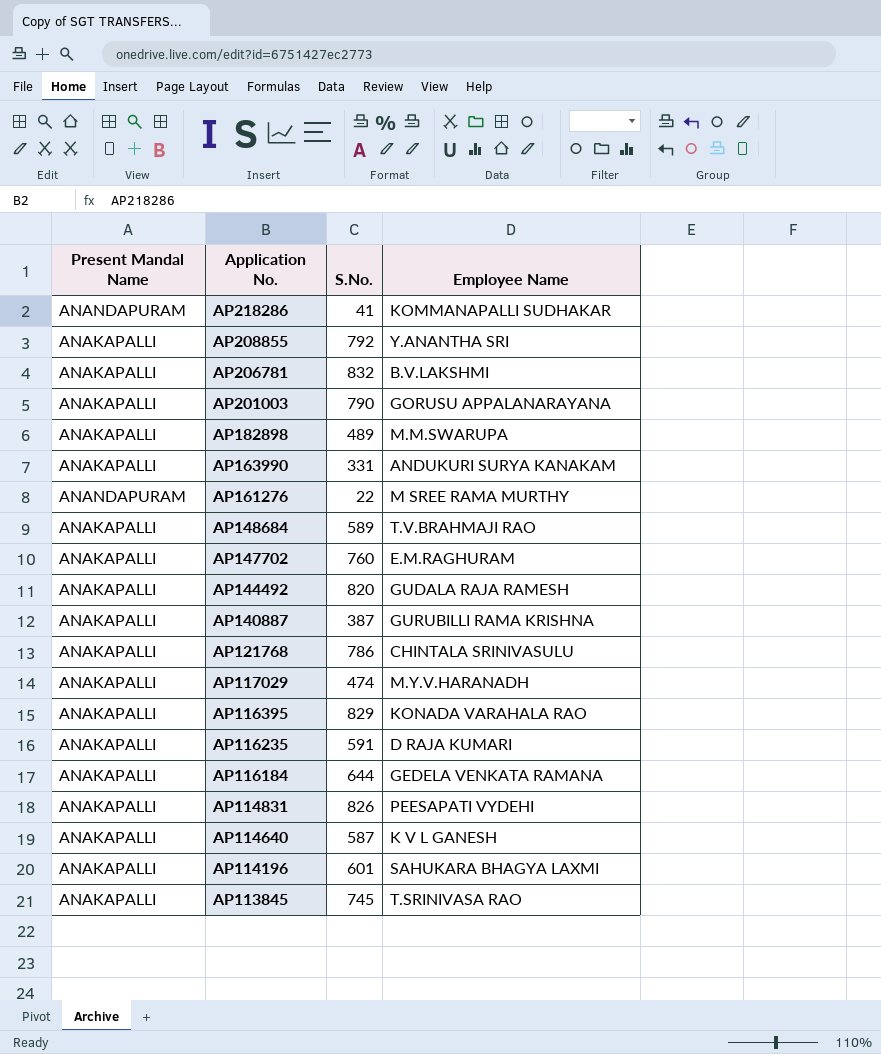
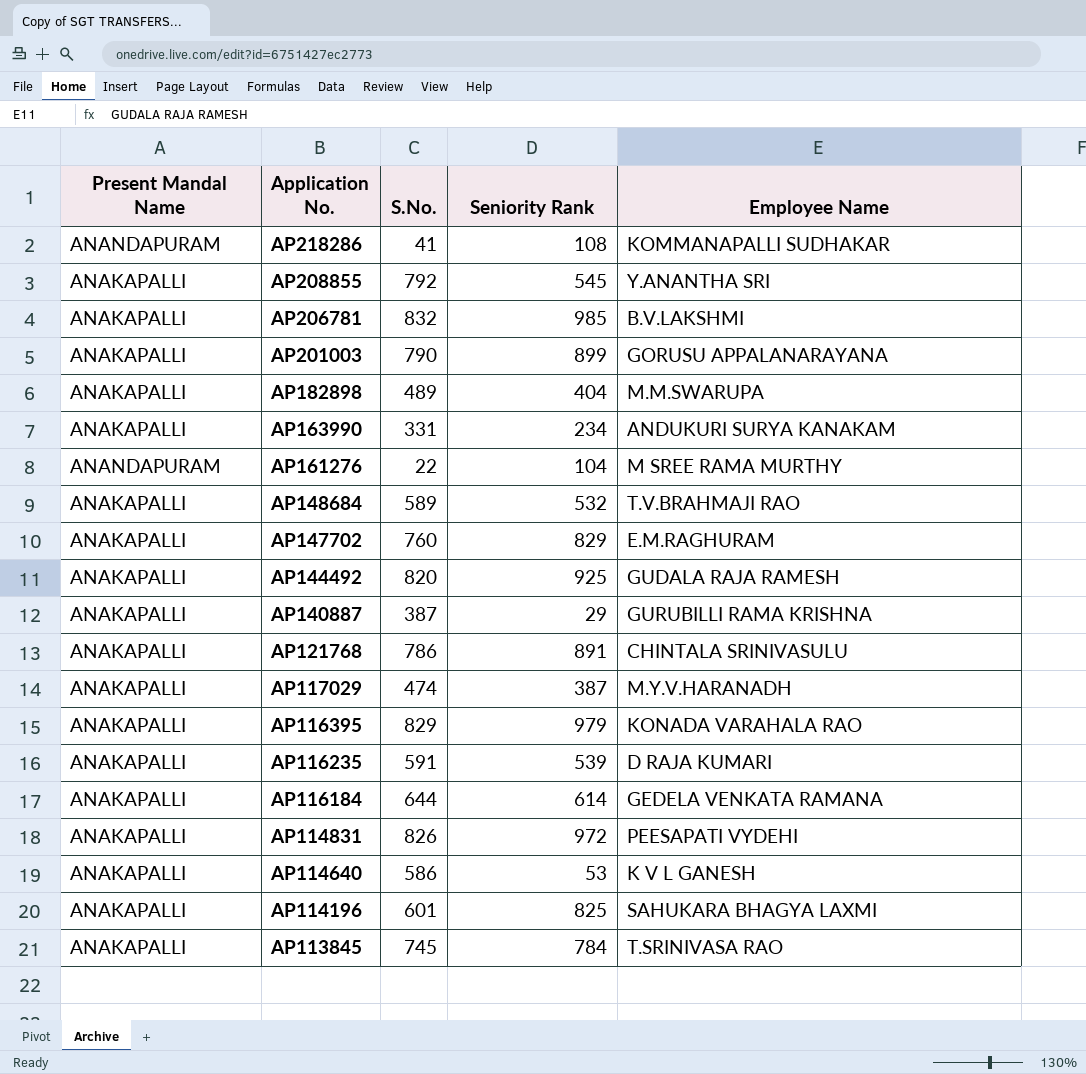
column Seniority Rank | position: none -> 4
AP114640 | S.No.: 587 -> 586

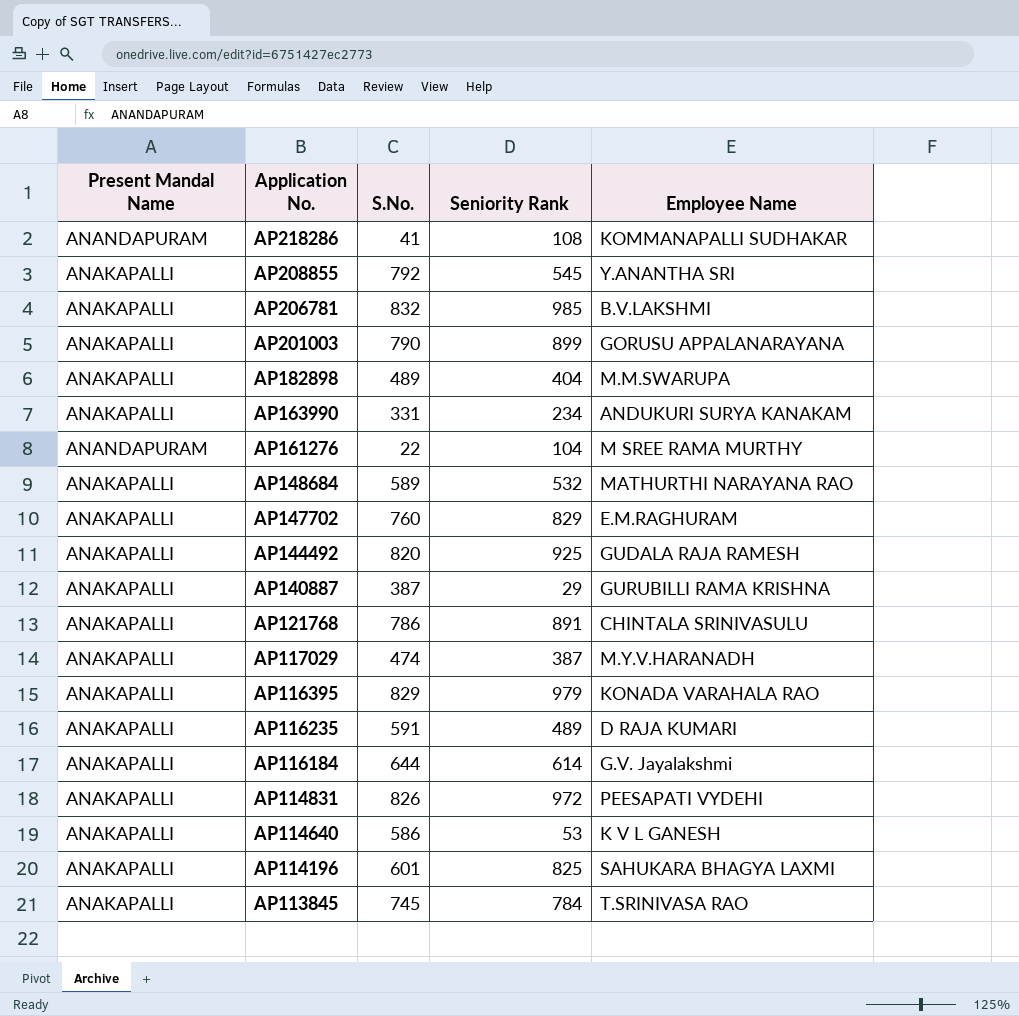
AP148684 | Employee Name: T.V.BRAHMAJI RAO -> MATHURTHI NARAYANA RAO
AP116235 | Seniority Rank: 539 -> 489
AP116184 | Employee Name: GEDELA VENKATA RAMANA -> G.V. Jayalakshmi

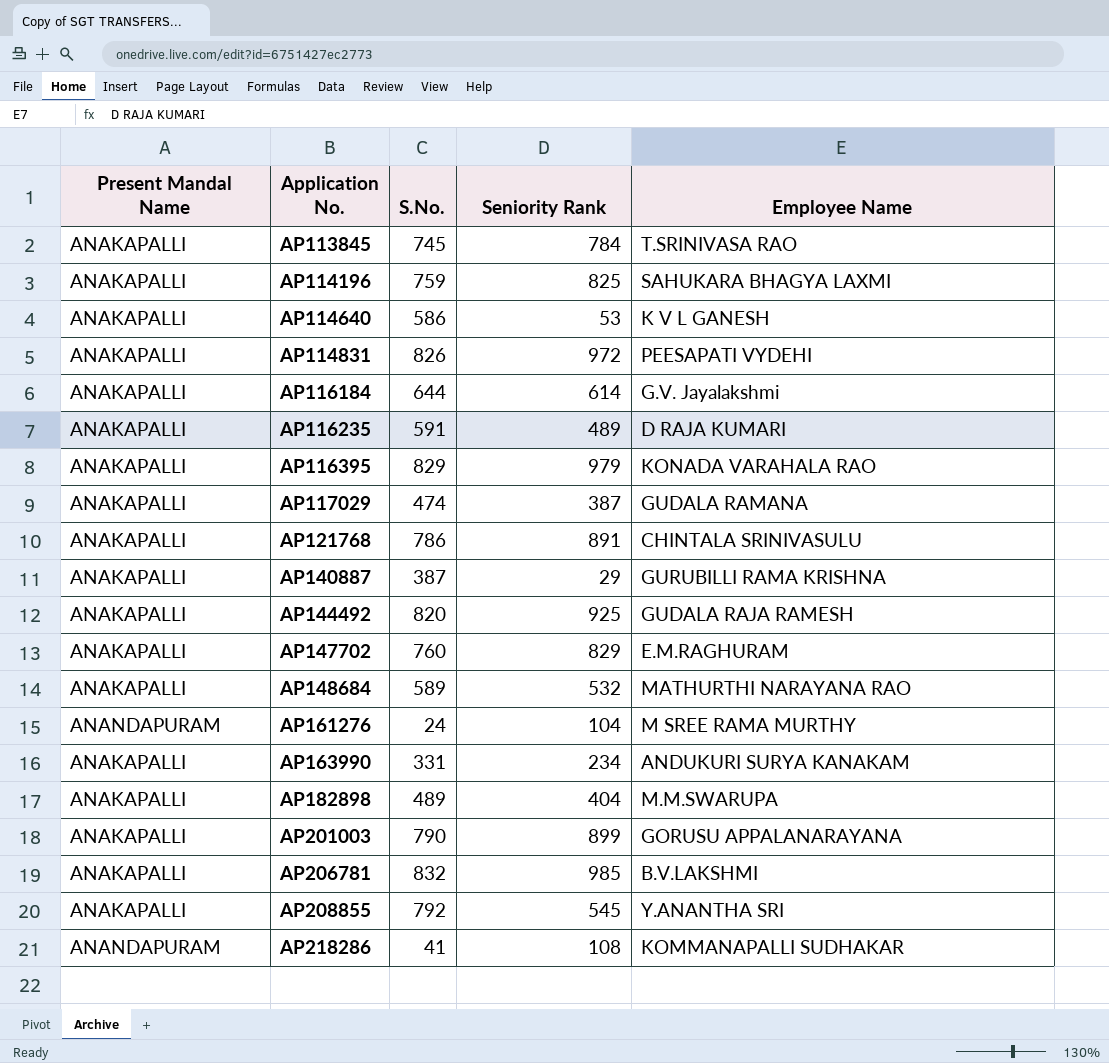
row order: Application No. descending -> Application No. ascending
AP114196 | S.No.: 601 -> 759
AP117029 | Employee Name: M.Y.V.HARANADH -> GUDALA RAMANA
AP161276 | S.No.: 22 -> 24

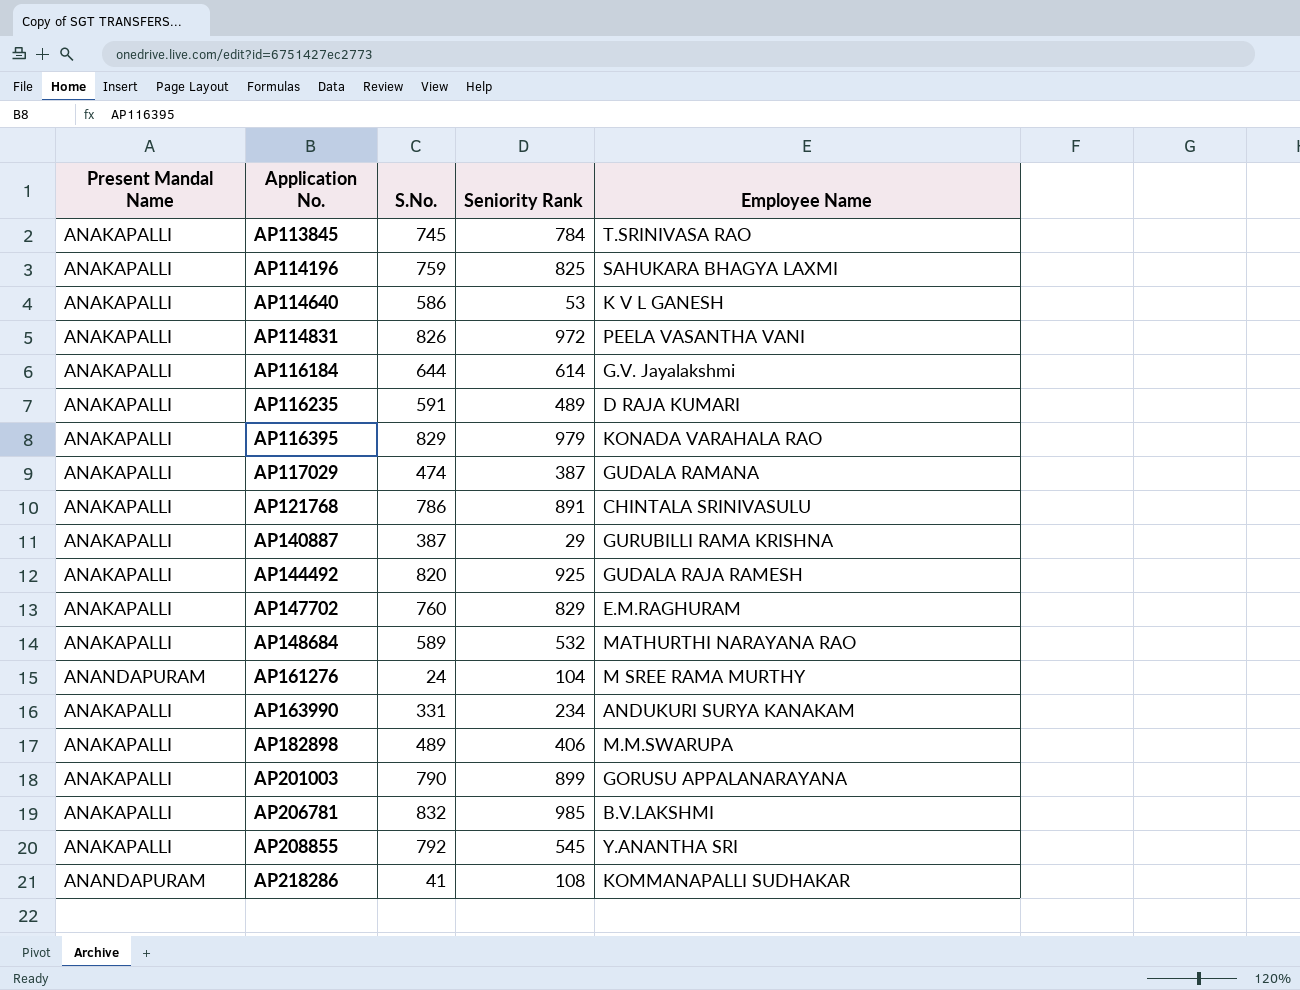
AP114831 | Employee Name: PEESAPATI VYDEHI -> PEELA VASANTHA VANI
AP182898 | Seniority Rank: 404 -> 406

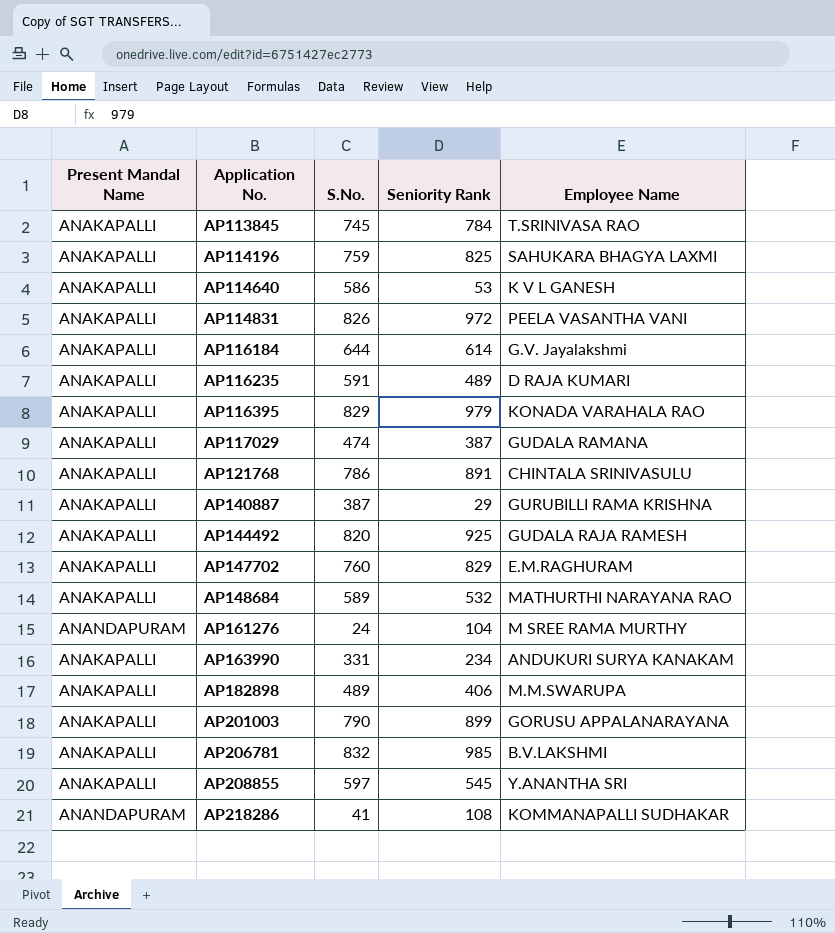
AP208855 | S.No.: 792 -> 597

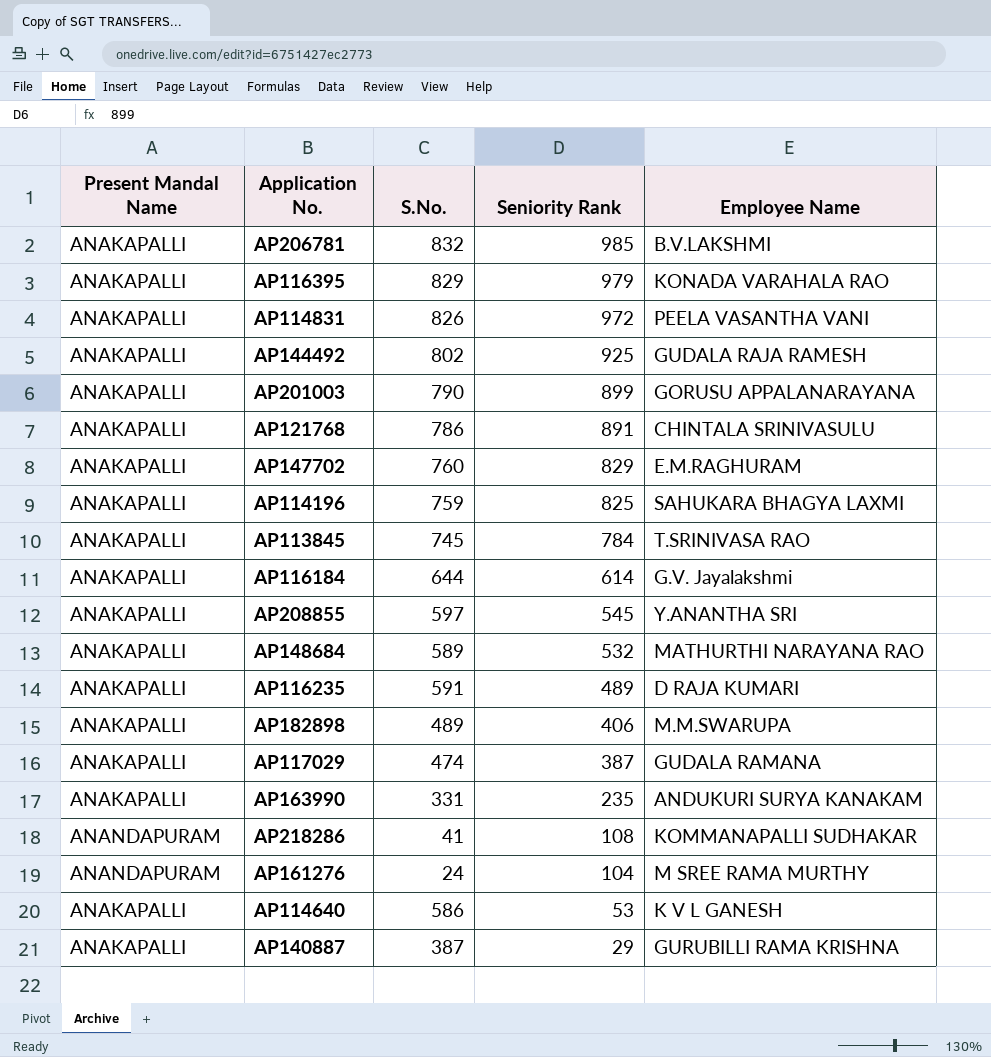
row order: Application No. ascending -> Seniority Rank descending
AP144492 | S.No.: 820 -> 802
AP163990 | Seniority Rank: 234 -> 235

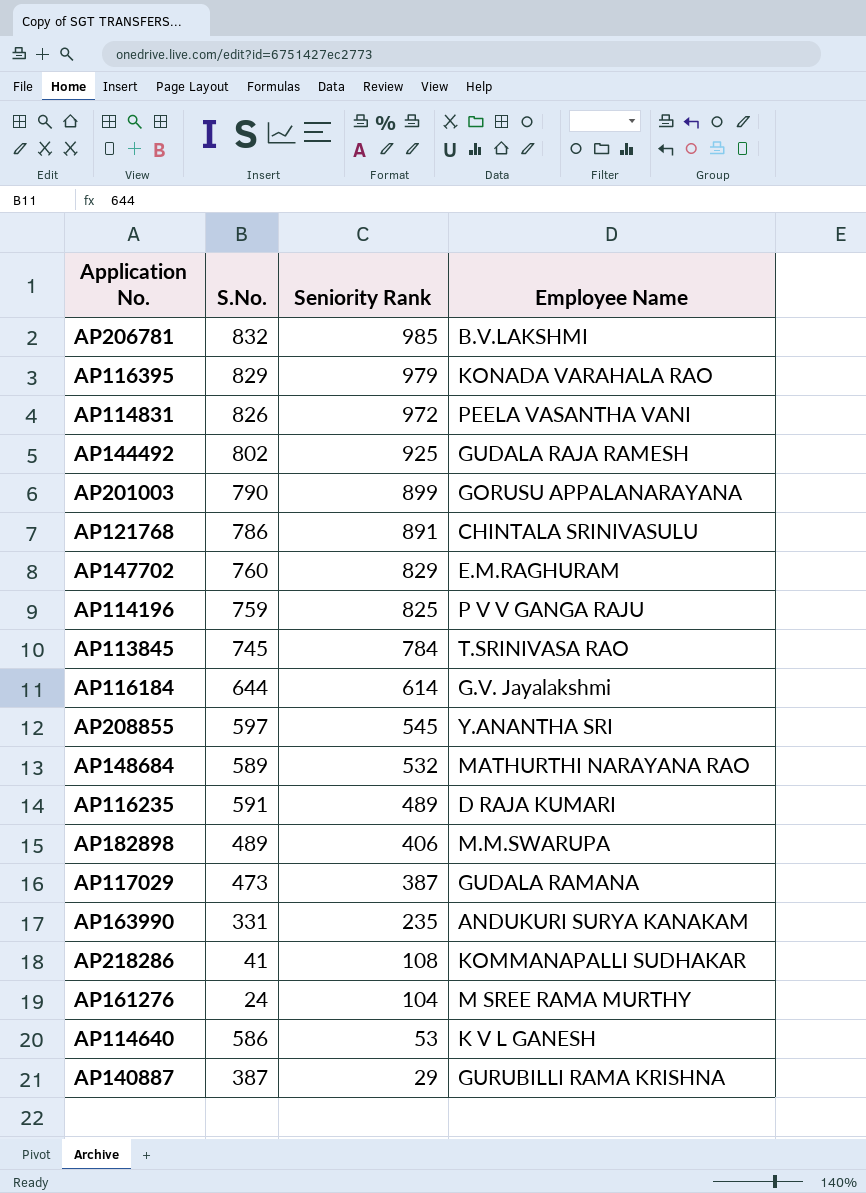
column Present Mandal Name | position: 1 -> none
AP114196 | Employee Name: SAHUKARA BHAGYA LAXMI -> P V V GANGA RAJU
AP117029 | S.No.: 474 -> 473

